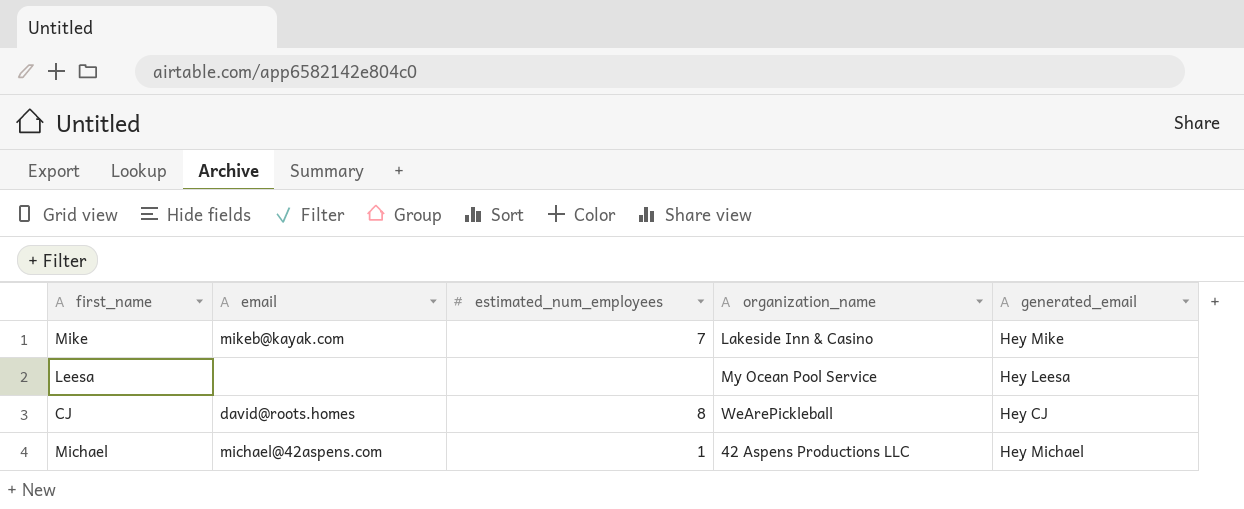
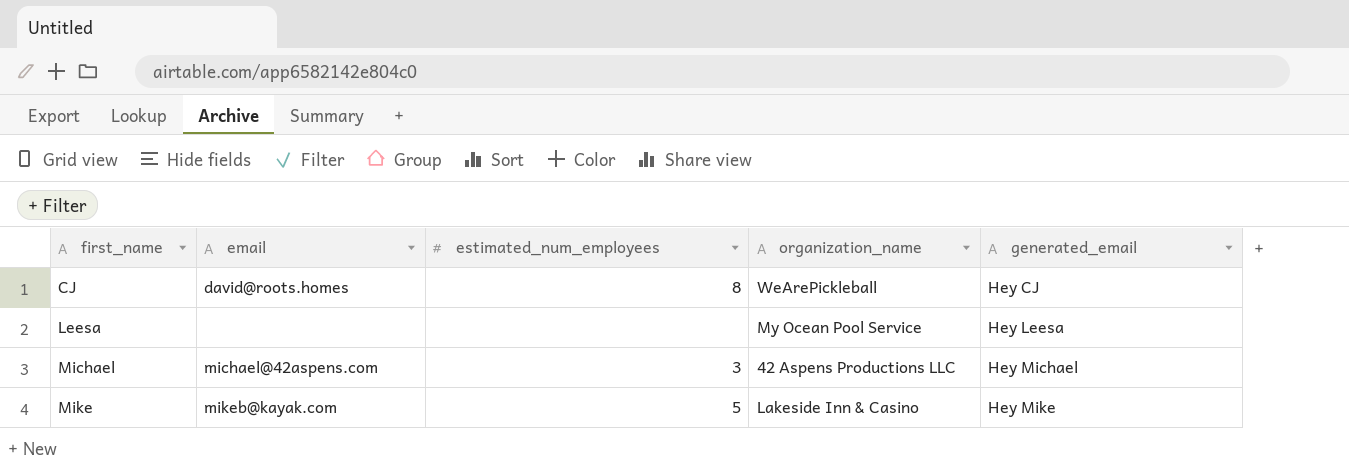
row order: none -> first_name ascending
Michael | estimated_num_employees: 1 -> 3
Mike | estimated_num_employees: 7 -> 5

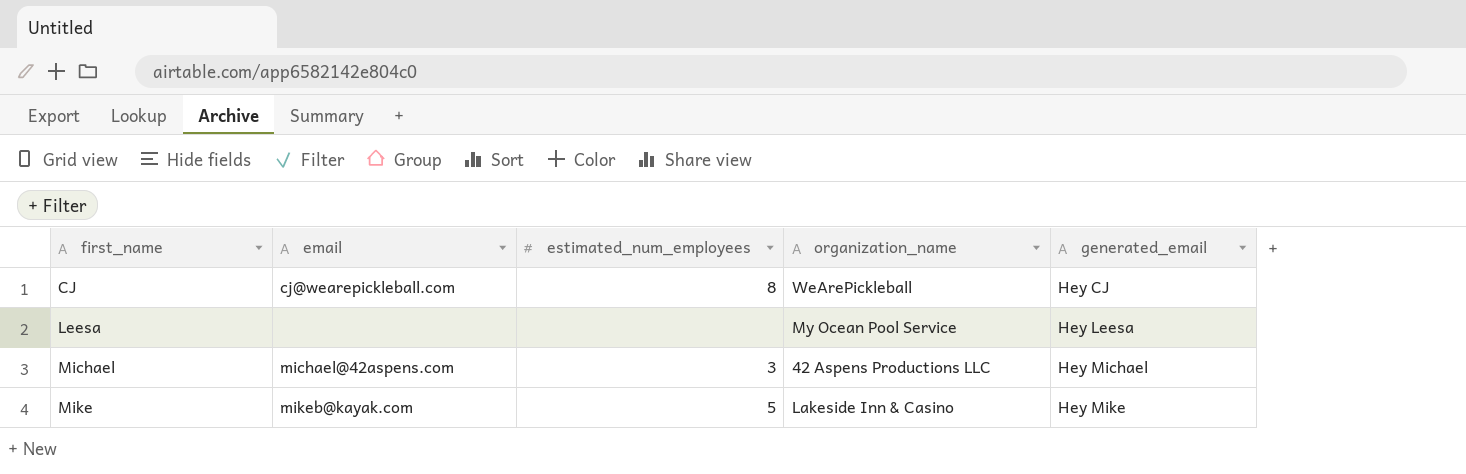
CJ | email: david@roots.homes -> cj@wearepickleball.com

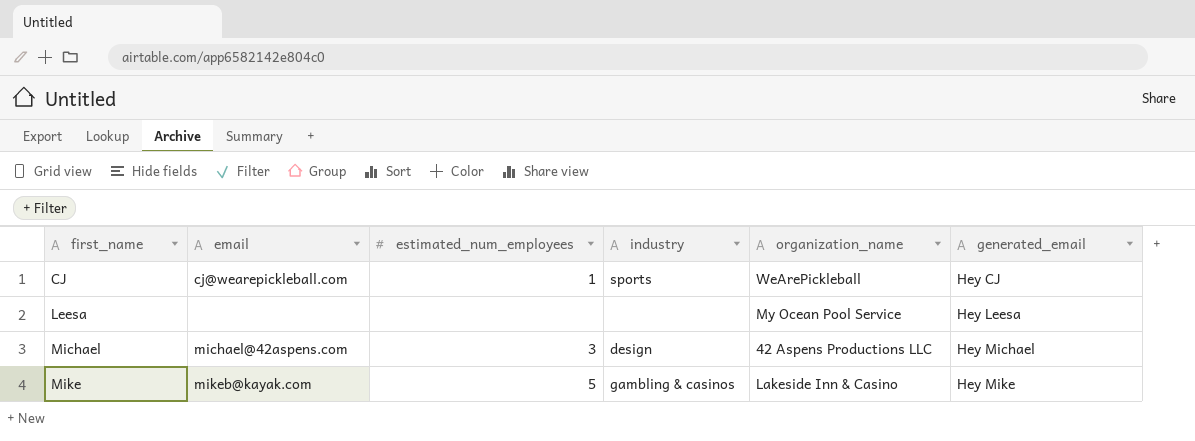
column industry | position: none -> 4
CJ | estimated_num_employees: 8 -> 1

